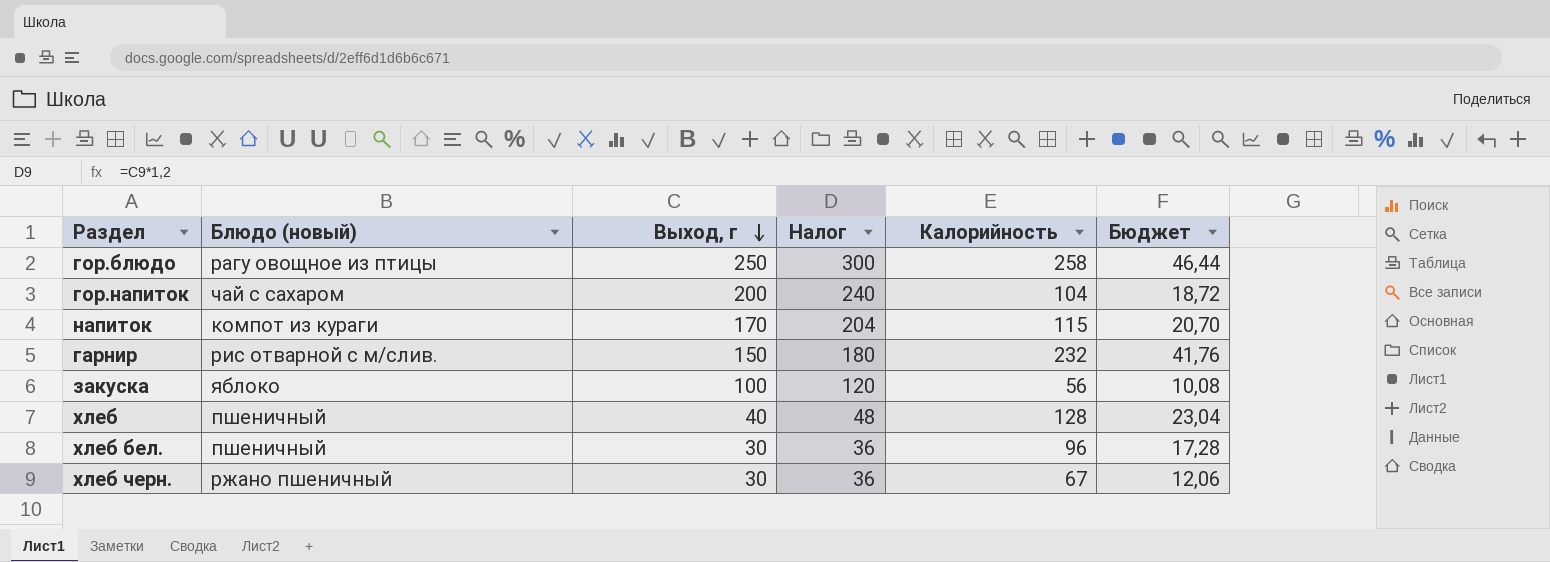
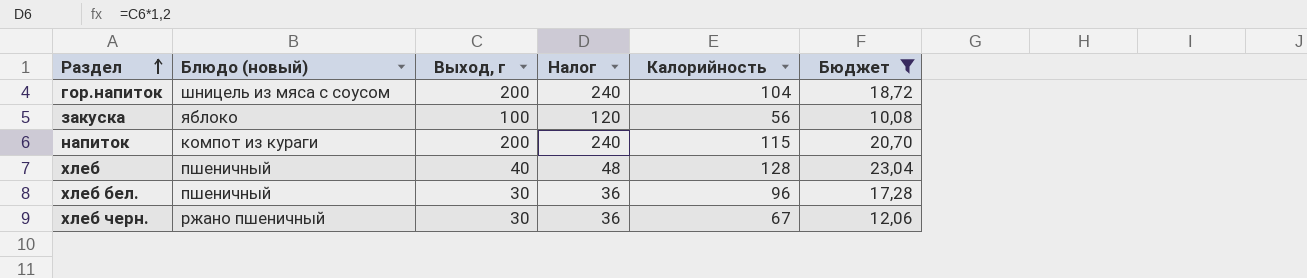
filter: none -> Бюджет <= 23,04
row order: Выход, г descending -> Раздел ascending
гор.напиток | Блюдо (новый): чай с сахаром -> шницель из мяса с соусом
напиток | Выход, г: 170 -> 200
напиток | Налог: 204 -> 240

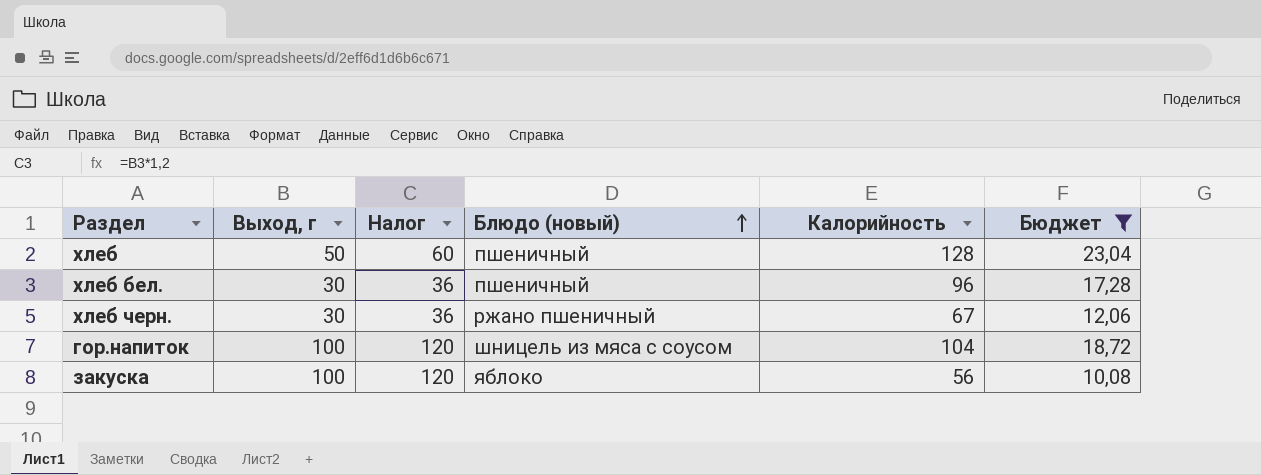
row order: Раздел ascending -> Блюдо (новый) ascending
column Блюдо (новый) | position: 2 -> 4
row напиток: компот из кураги | 200 | 240 | 115 | 20,70 -> none
хлеб | Выход, г: 40 -> 50
хлеб | Налог: 48 -> 60
гор.напиток | Выход, г: 200 -> 100
гор.напиток | Налог: 240 -> 120

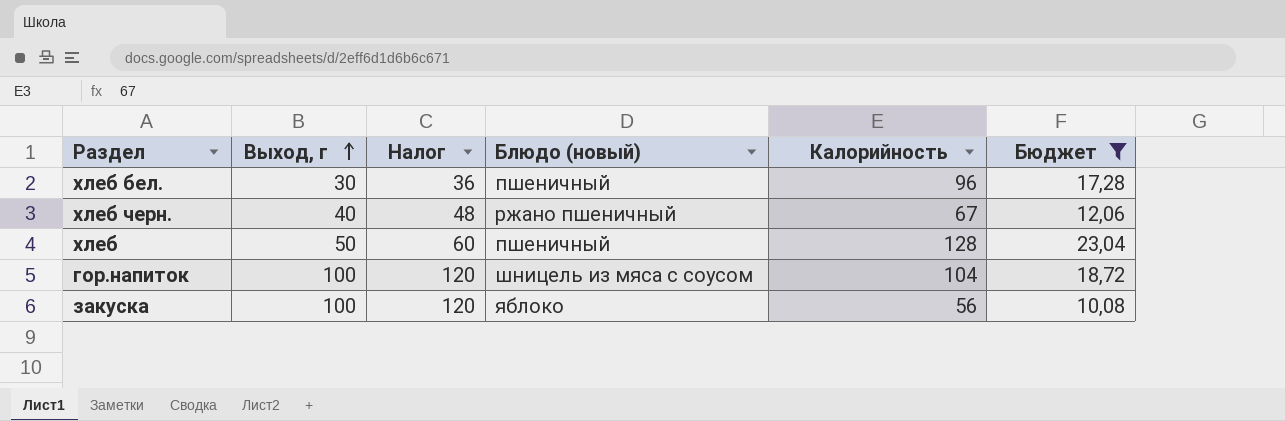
row order: Блюдо (новый) ascending -> Выход, г ascending
хлеб черн. | Выход, г: 30 -> 40
хлеб черн. | Налог: 36 -> 48

